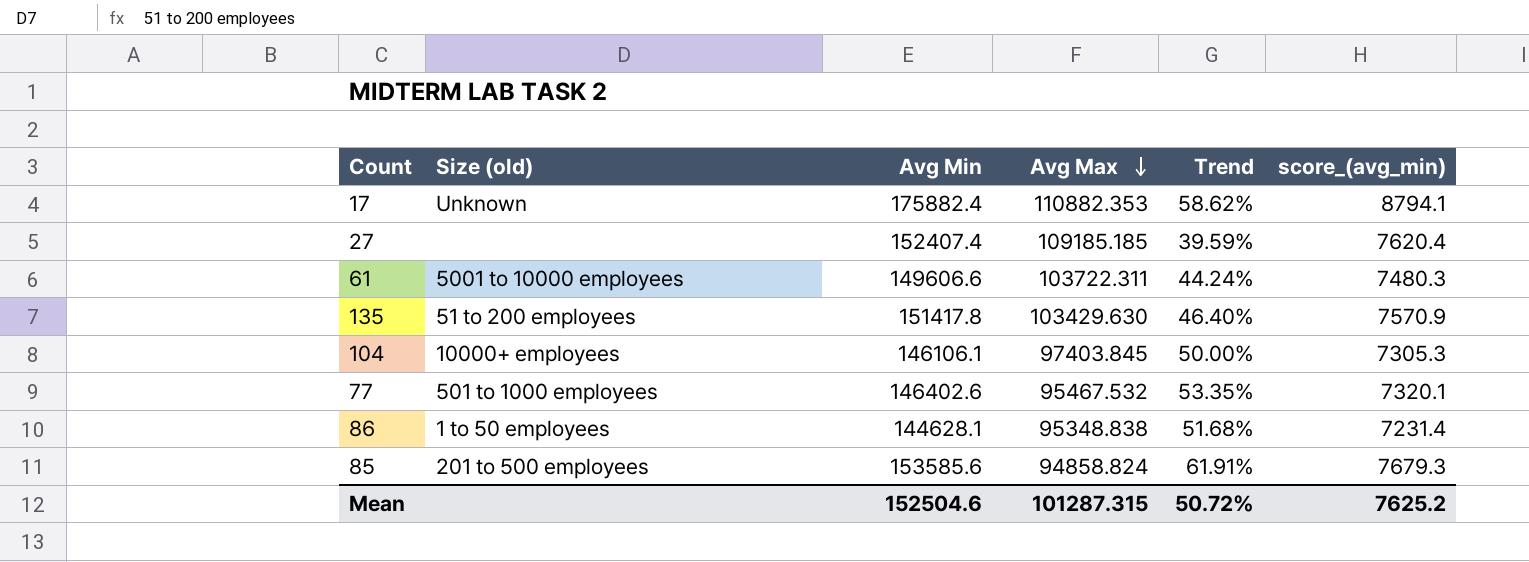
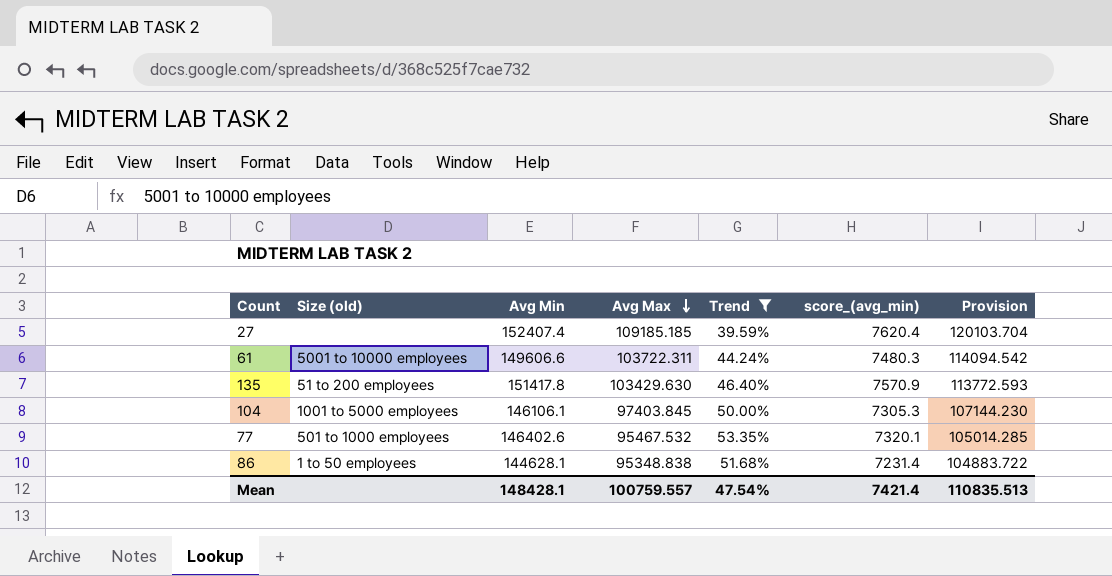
filter: none -> Trend <= 53.35%
column Provision | formula: none -> [Avg Max] * 1.1
104 | Size (old): 10000+ employees -> 1001 to 5000 employees
Mean | Avg Min: 152504.6 -> 148428.1
Mean | Avg Max: 101287.315 -> 100759.557
Mean | Trend: 50.72% -> 47.54%
Mean | score_(avg_min): 7625.2 -> 7421.4

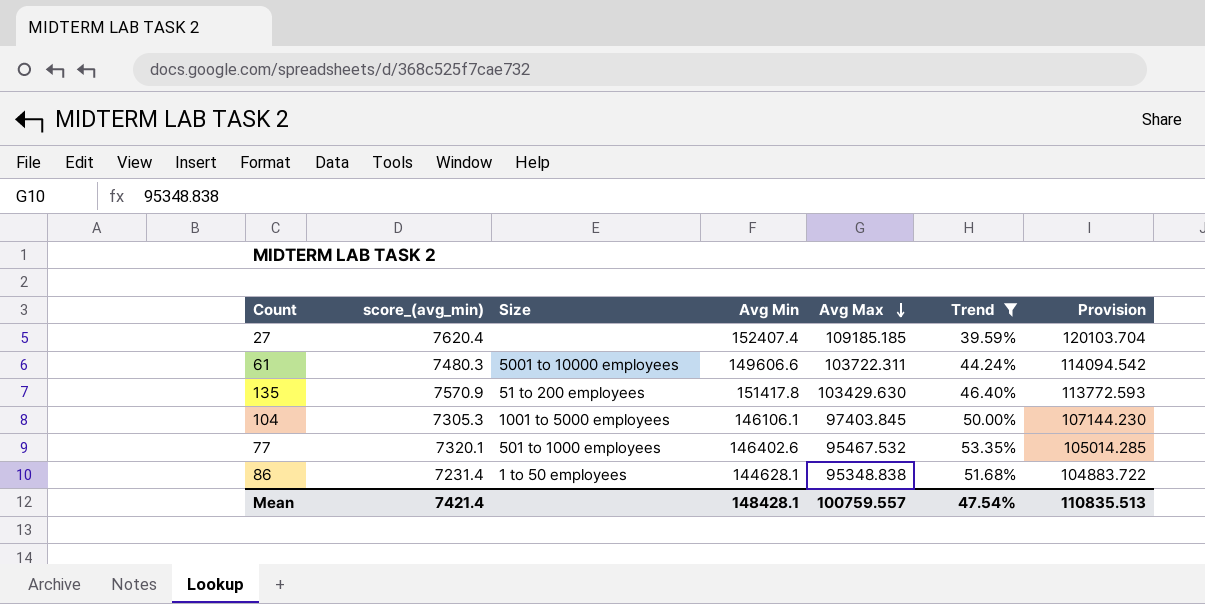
column score_(avg_min) | position: 6 -> 2
column name: Size (old) -> Size

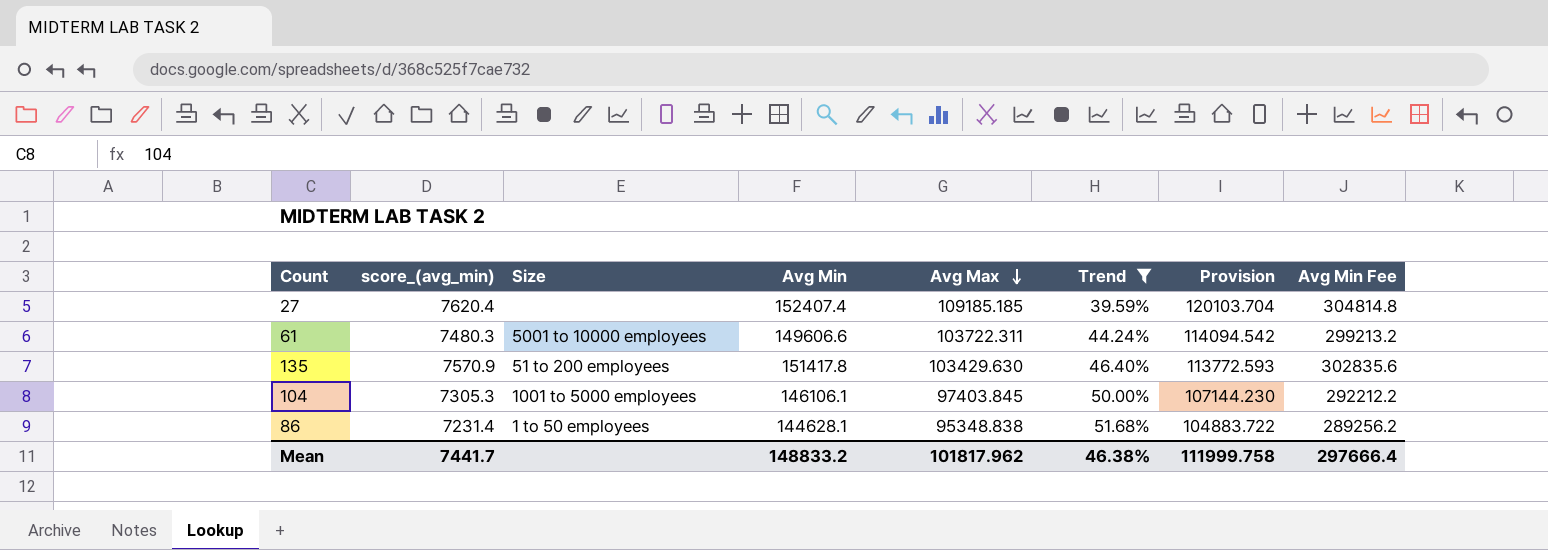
column Avg Min Fee | formula: none -> [Avg Min] * 2
row 77: 7320.1 | 501 to 1000 employees | 146402.6 | 95467.532 | 53.35% | 105014.285 -> none
Mean | score_(avg_min): 7421.4 -> 7441.7
Mean | Avg Min: 148428.1 -> 148833.2
Mean | Avg Max: 100759.557 -> 101817.962
Mean | Trend: 47.54% -> 46.38%
Mean | Provision: 110835.513 -> 111999.758

